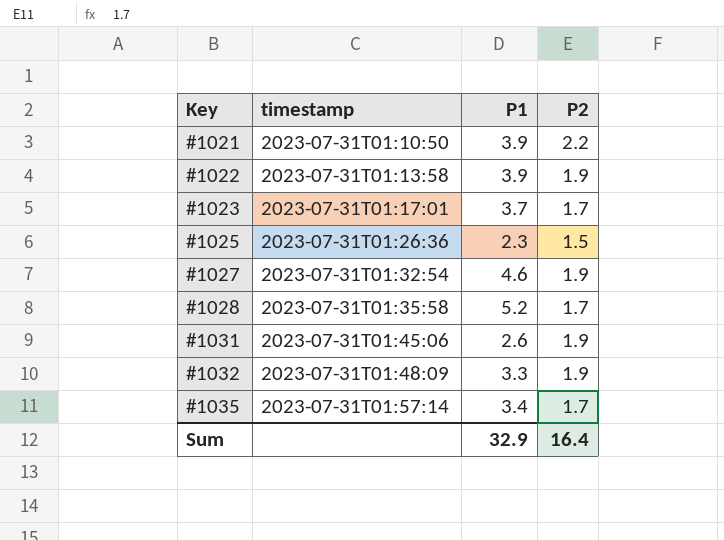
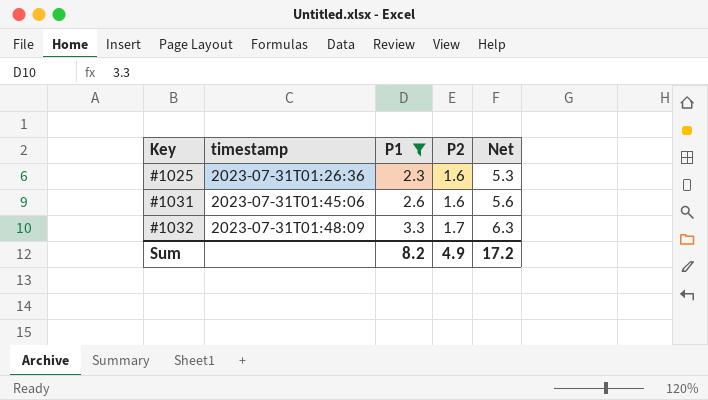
filter: none -> P1 <= 3.3
column Net | formula: none -> [P1] + 3
#1025 | P2: 1.5 -> 1.6
#1031 | P2: 1.9 -> 1.6
#1032 | P2: 1.9 -> 1.7
Sum | P1: 32.9 -> 8.2
Sum | P2: 16.4 -> 4.9

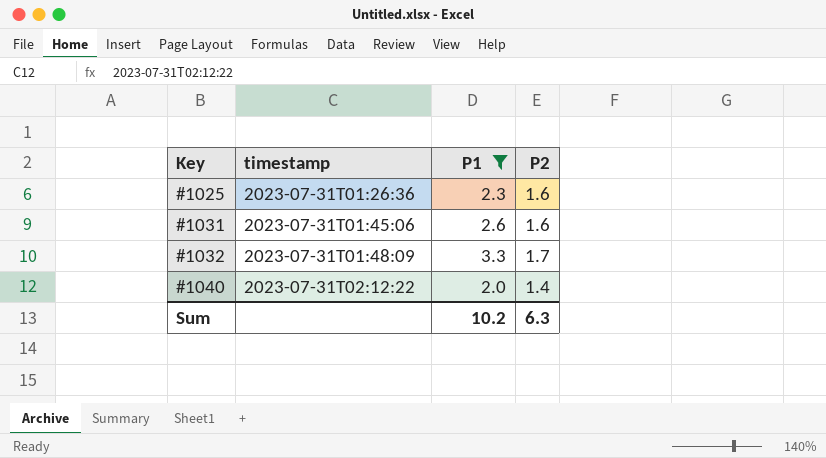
column Net | formula: [P1] + 3 -> none
row #1040: none -> 2023-07-31T02:12:22 | 2.0 | 1.4
Sum | P1: 8.2 -> 10.2
Sum | P2: 4.9 -> 6.3

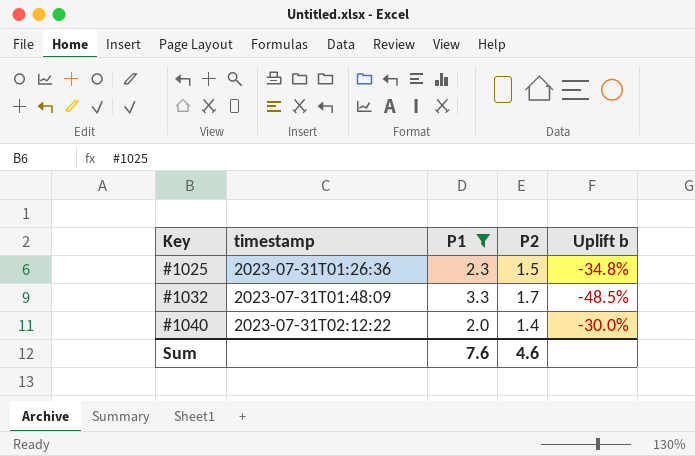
column Uplift b | formula: none -> ([P2] - [P1]) / [P1]
row #1031: 2023-07-31T01:45:06 | 2.6 | 1.6 -> none
#1025 | P2: 1.6 -> 1.5
Sum | P1: 10.2 -> 7.6
Sum | P2: 6.3 -> 4.6

